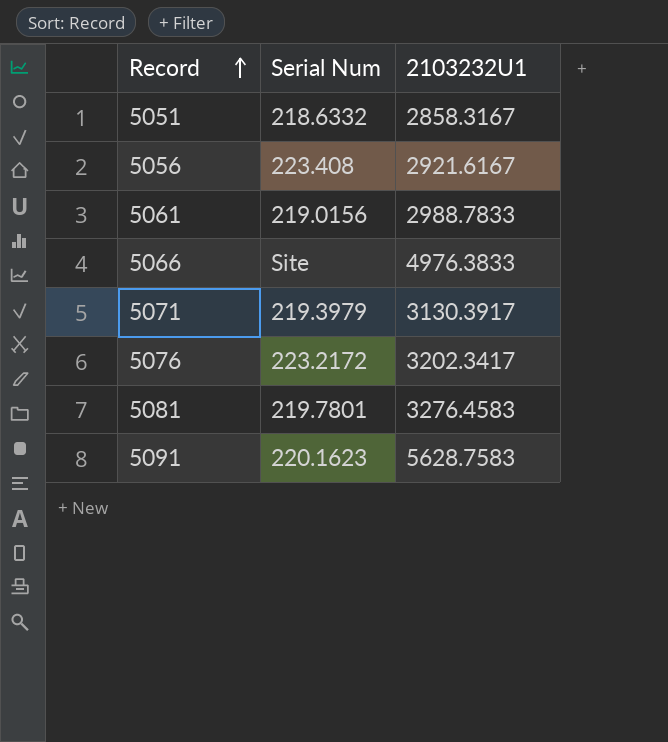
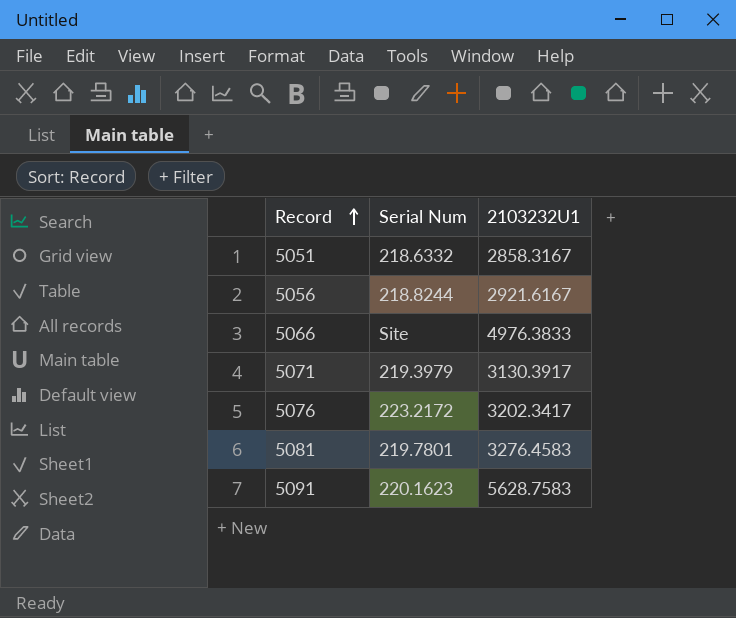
row 5061: 219.0156 | 2988.7833 -> none
5056 | Serial Num: 223.408 -> 218.8244

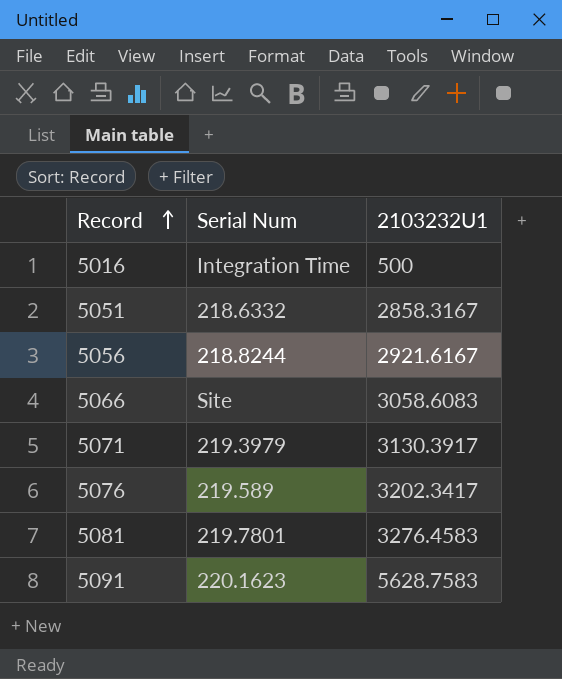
row 5016: none -> Integration Time | 500
5066 | 2103232U1: 4976.3833 -> 3058.6083
5076 | Serial Num: 223.2172 -> 219.589

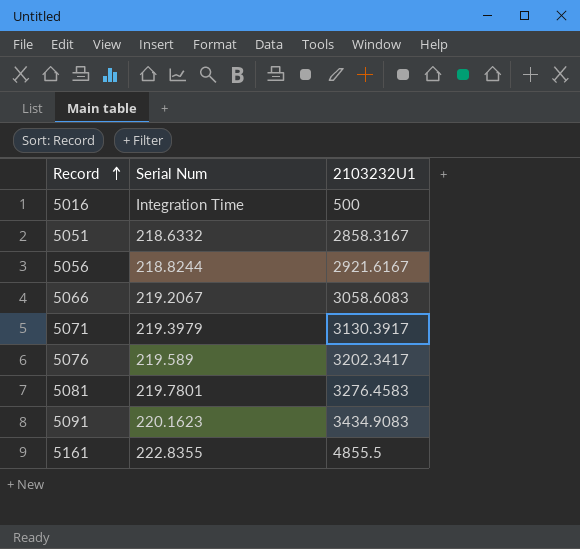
5066 | Serial Num: Site -> 219.2067
5091 | 2103232U1: 5628.7583 -> 3434.9083
row 5161: none -> 222.8355 | 4855.5

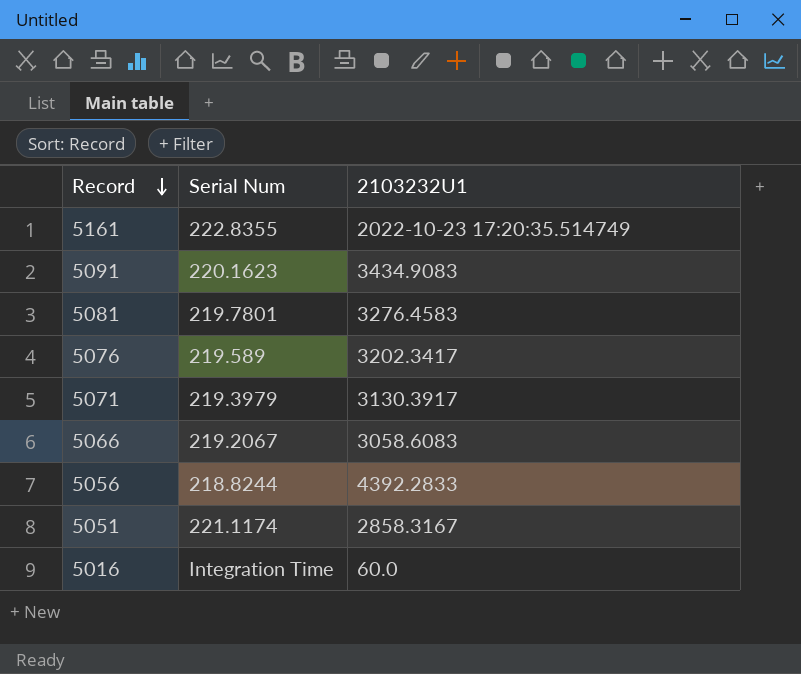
row order: Record ascending -> Record descending
5161 | 2103232U1: 4855.5 -> 2022-10-23 17:20:35.514749
5056 | 2103232U1: 2921.6167 -> 4392.2833
5051 | Serial Num: 218.6332 -> 221.1174
5016 | 2103232U1: 500 -> 60.0

